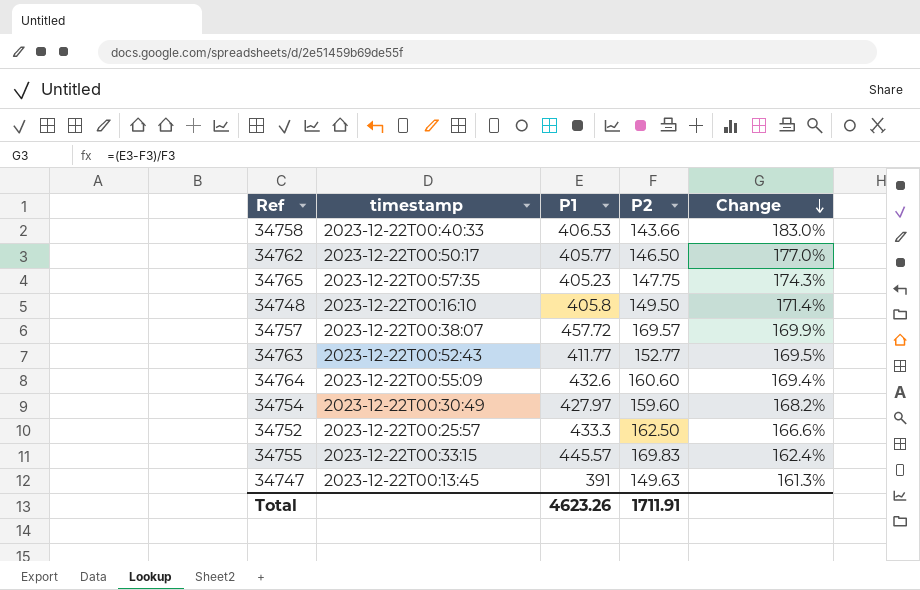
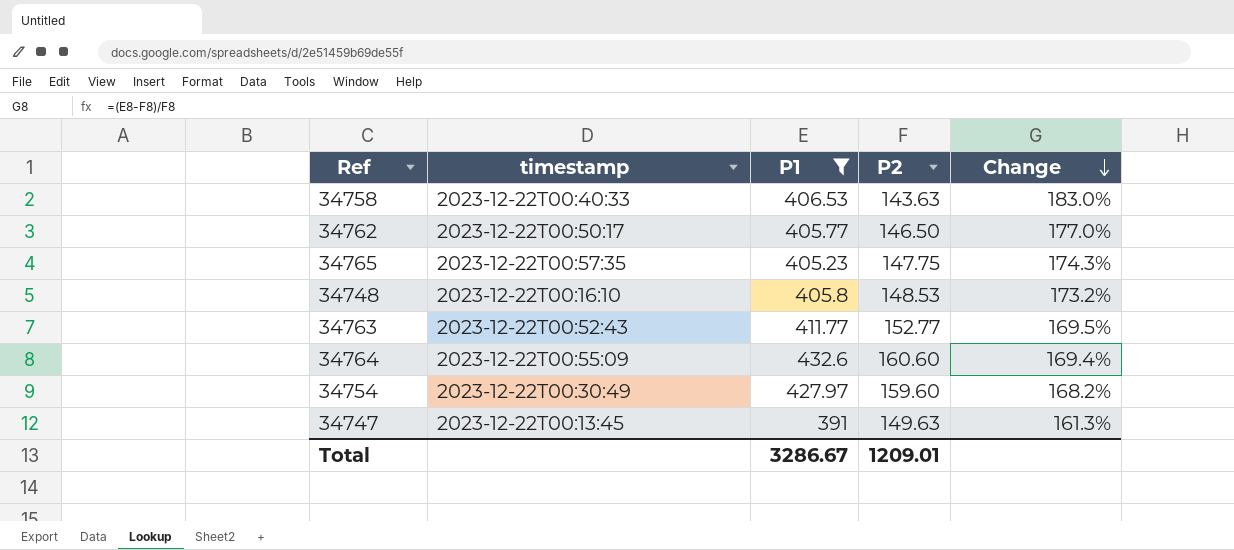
filter: none -> P1 <= 432.6
34758 | P2: 143.66 -> 143.63
34748 | P2: 149.50 -> 148.53
34748 | Change: 171.4% -> 173.2%
Total | P1: 4623.26 -> 3286.67
Total | P2: 1711.91 -> 1209.01

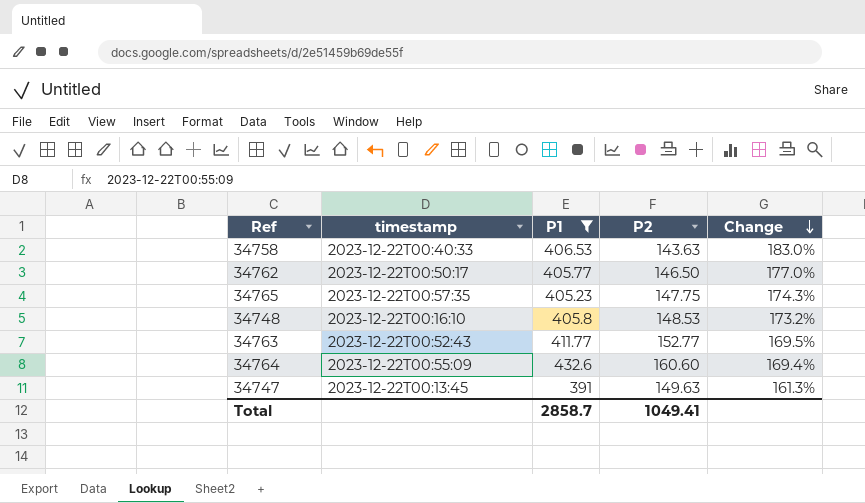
row 34754: 2023-12-22T00:30:49 | 427.97 | 159.60 | 168.2% -> none
Total | P1: 3286.67 -> 2858.7
Total | P2: 1209.01 -> 1049.41

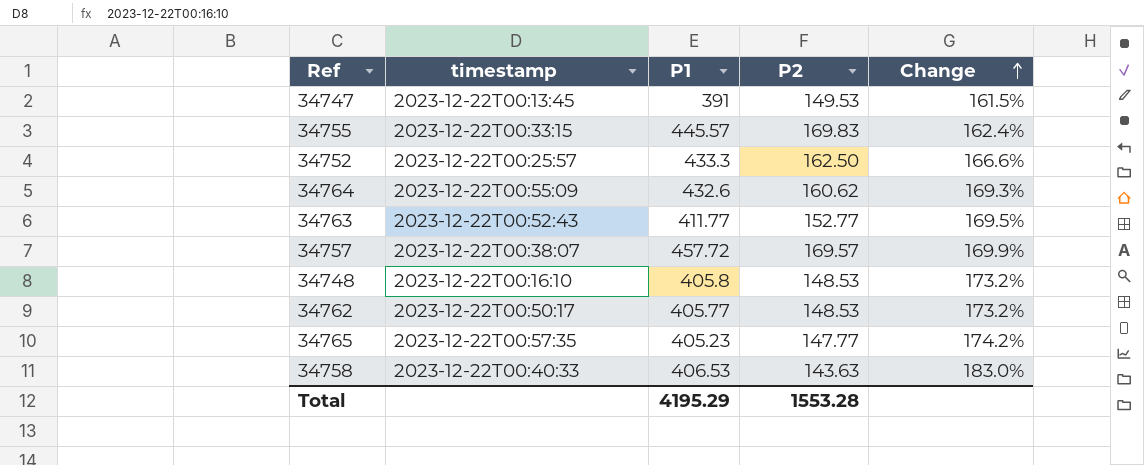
filter: P1 <= 432.6 -> none
row order: Change descending -> Change ascending
34747 | P2: 149.63 -> 149.53
34747 | Change: 161.3% -> 161.5%
34764 | P2: 160.60 -> 160.62
34764 | Change: 169.4% -> 169.3%
34762 | P2: 146.50 -> 148.53
34762 | Change: 177.0% -> 173.2%
34765 | P2: 147.75 -> 147.77
34765 | Change: 174.3% -> 174.2%
Total | P1: 2858.7 -> 4195.29
Total | P2: 1049.41 -> 1553.28

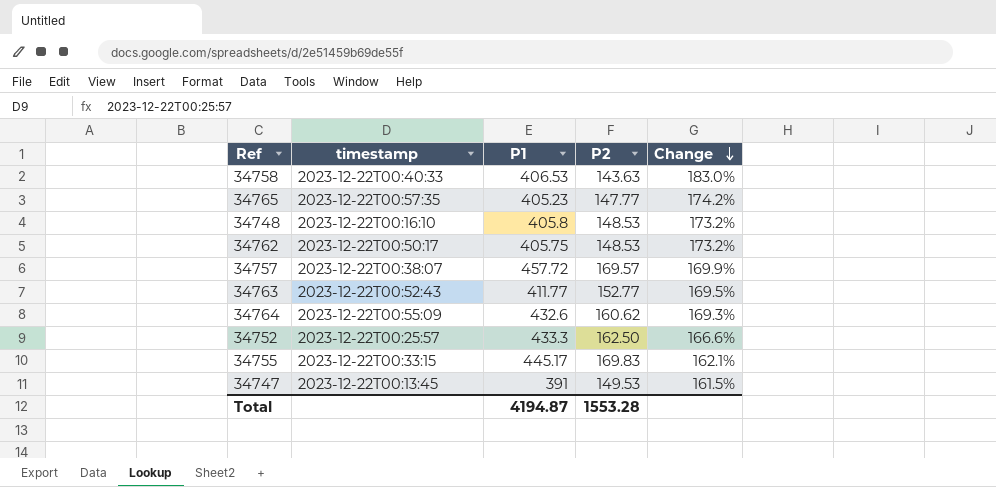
row order: Change ascending -> Change descending
34762 | P1: 405.77 -> 405.75
34755 | P1: 445.57 -> 445.17
34755 | Change: 162.4% -> 162.1%
Total | P1: 4195.29 -> 4194.87

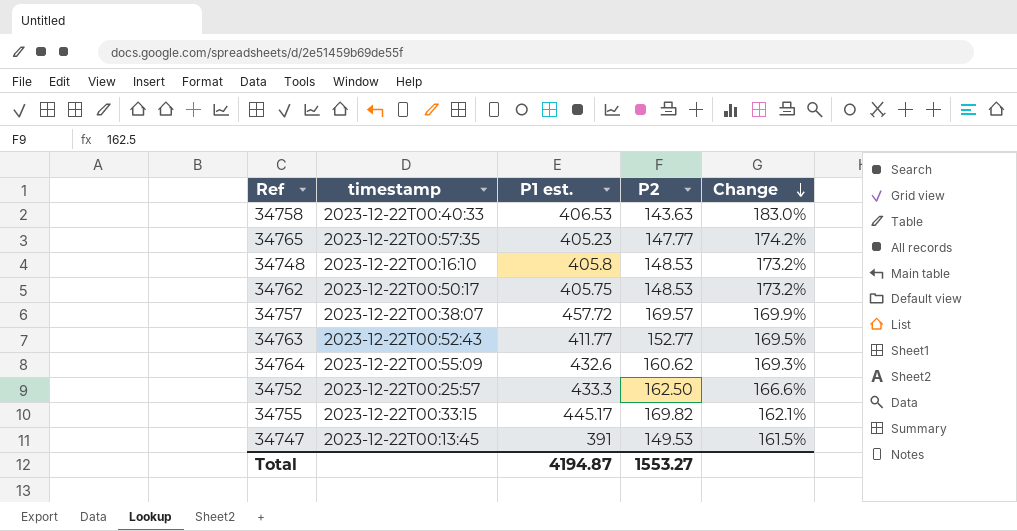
column name: P1 -> P1 est.
34755 | P2: 169.83 -> 169.82
Total | P2: 1553.28 -> 1553.27

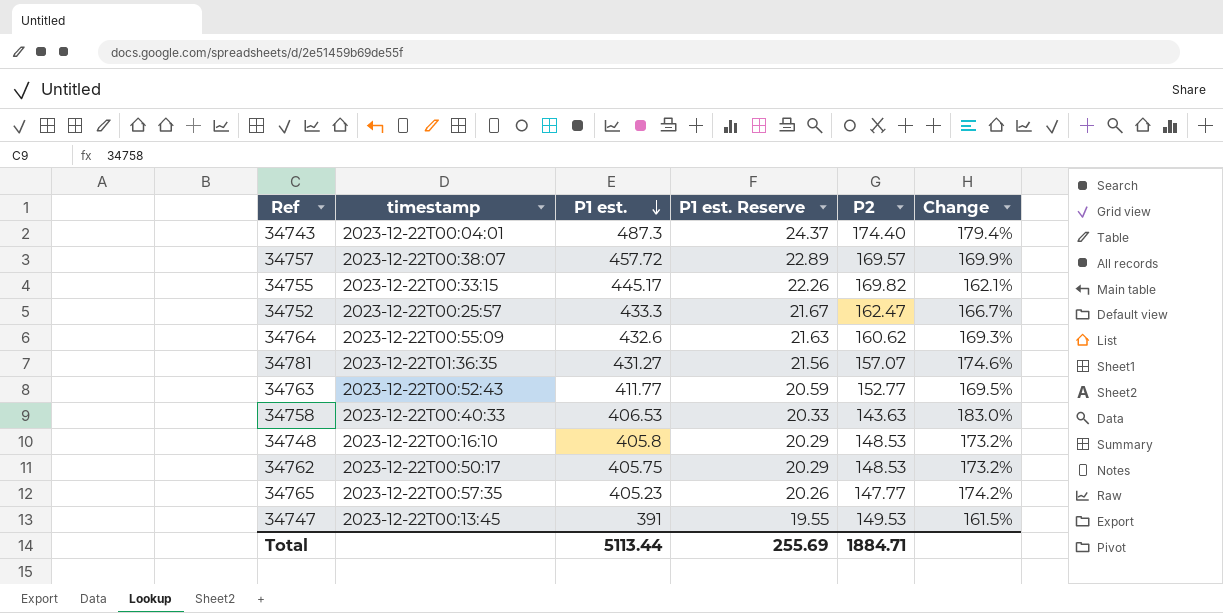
row order: Change descending -> P1 est. descending
column P1 est. Reserve | formula: none -> [P1 est.] * 0.05
row 34743: none -> 2023-12-22T00:04:01 | 487.3 | 24.37 | 174.40 | 179.4%
34752 | P2: 162.50 -> 162.47
34752 | Change: 166.6% -> 166.7%
row 34781: none -> 2023-12-22T01:36:35 | 431.27 | 21.56 | 157.07 | 174.6%
Total | P1 est.: 4194.87 -> 5113.44
Total | P2: 1553.27 -> 1884.71

